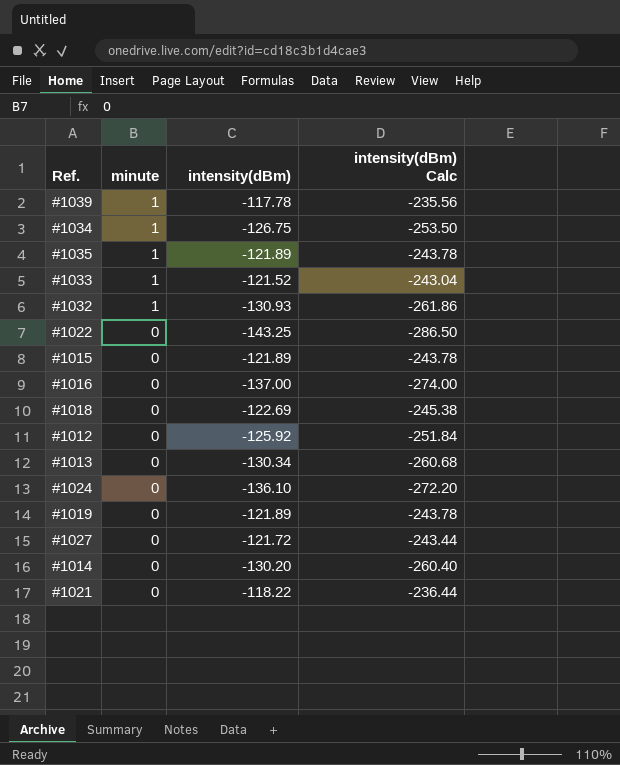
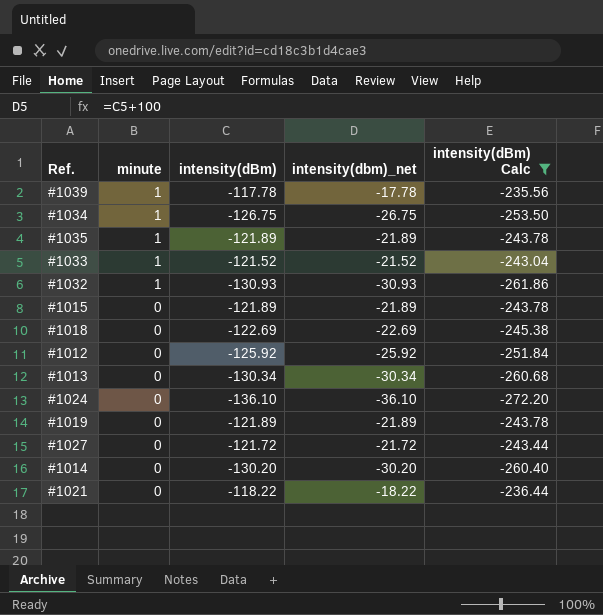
filter: none -> intensity(dBm) Calc >= -272.20
column intensity(dbm)_net | formula: none -> [intensity(dBm)] + 100

